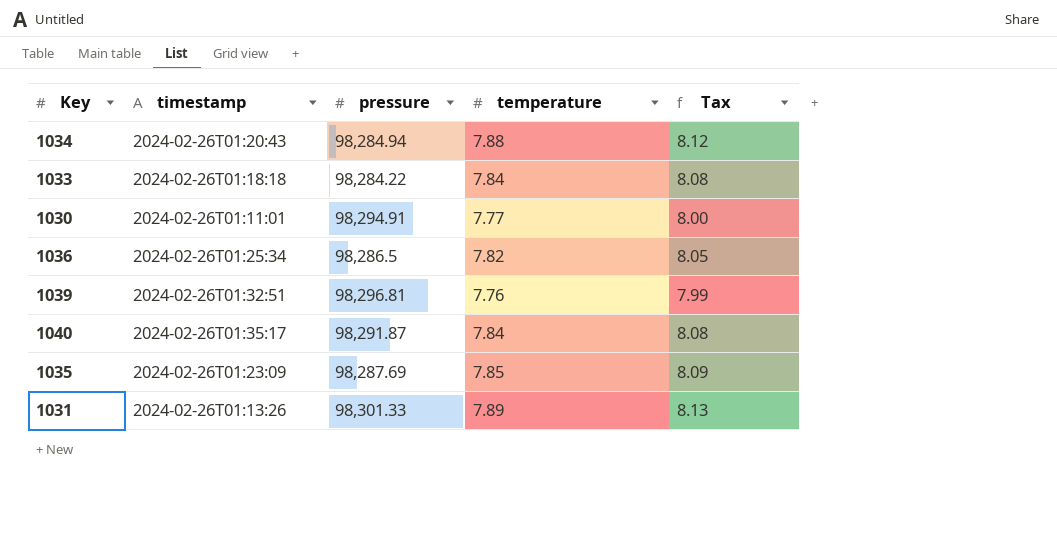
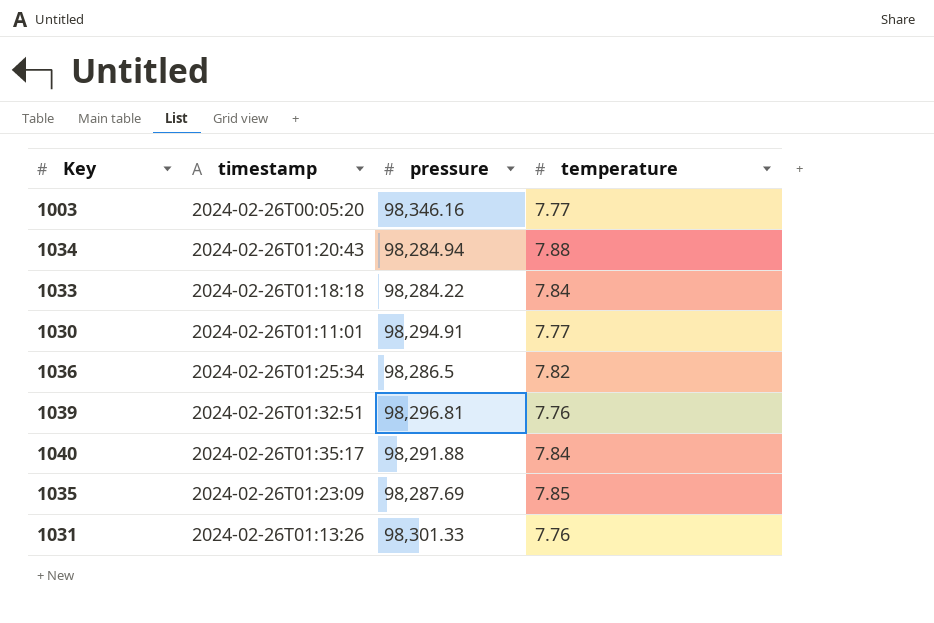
column Tax | formula: [temperature] * 1.03 -> none
row 1003: none -> 2024-02-26T00:05:20 | 98,346.16 | 7.77
1040 | pressure: 98,291.87 -> 98,291.88
1031 | temperature: 7.89 -> 7.76

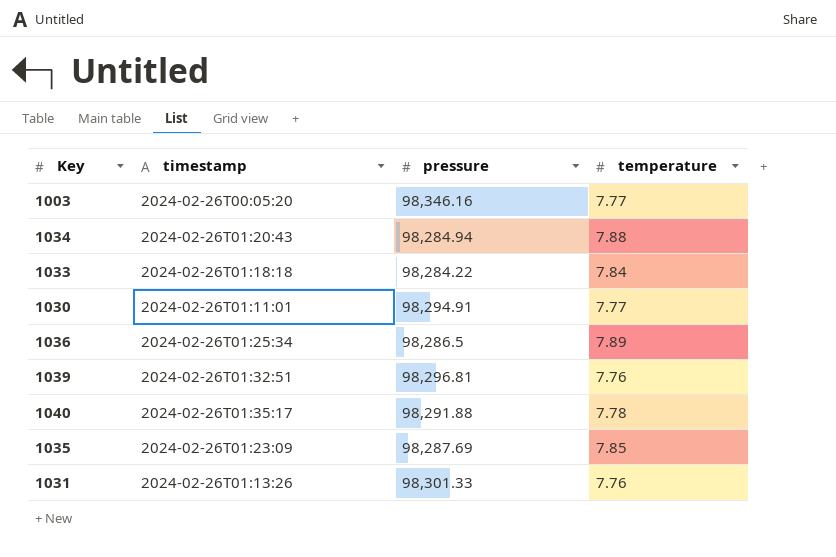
1036 | temperature: 7.82 -> 7.89
1040 | temperature: 7.84 -> 7.78

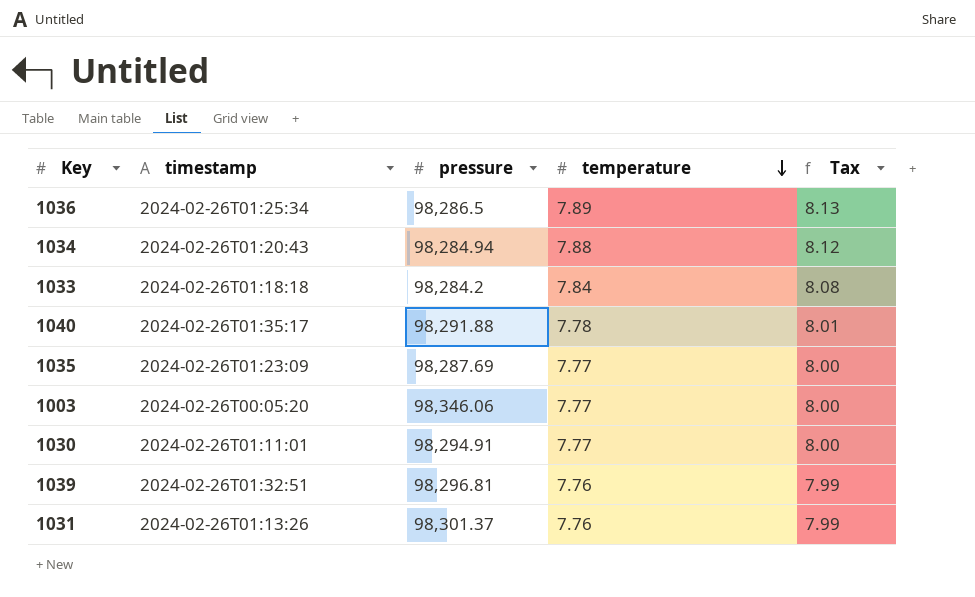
row order: none -> temperature descending
column Tax | formula: none -> [temperature] * 1.03
1033 | pressure: 98,284.22 -> 98,284.2
1035 | temperature: 7.85 -> 7.77
1003 | pressure: 98,346.16 -> 98,346.06
1031 | pressure: 98,301.33 -> 98,301.37

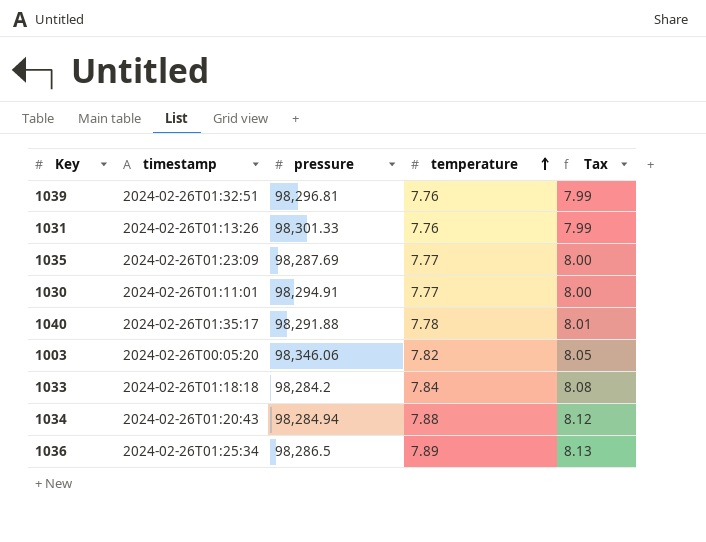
row order: temperature descending -> temperature ascending
1031 | pressure: 98,301.37 -> 98,301.33
1003 | temperature: 7.77 -> 7.82
1003 | Tax: 8.00 -> 8.05

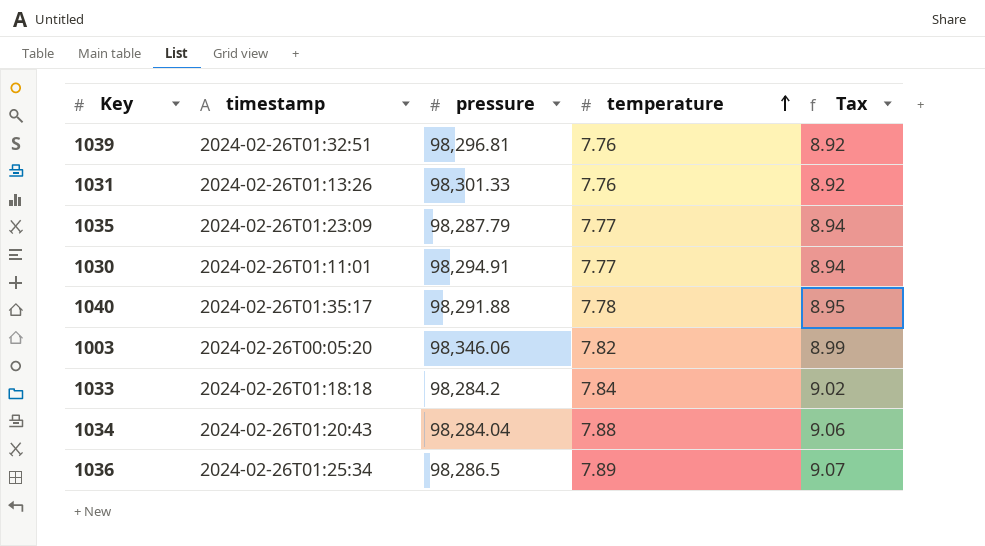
column Tax | formula: [temperature] * 1.03 -> [temperature] * 1.15
1035 | pressure: 98,287.69 -> 98,287.79
1034 | pressure: 98,284.94 -> 98,284.04

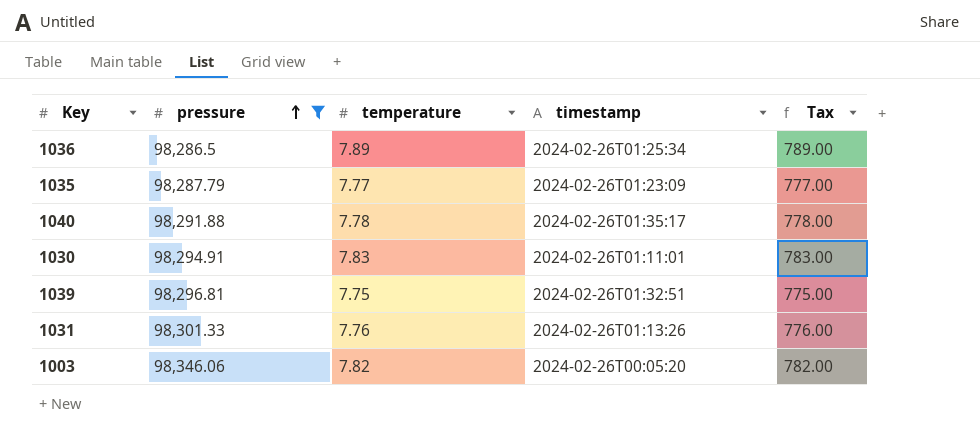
filter: none -> pressure >= 98,286.5
row order: temperature ascending -> pressure ascending
column timestamp | position: 2 -> 4
column Tax | formula: [temperature] * 1.15 -> [temperature] * 100
1030 | temperature: 7.77 -> 7.83
1039 | temperature: 7.76 -> 7.75

